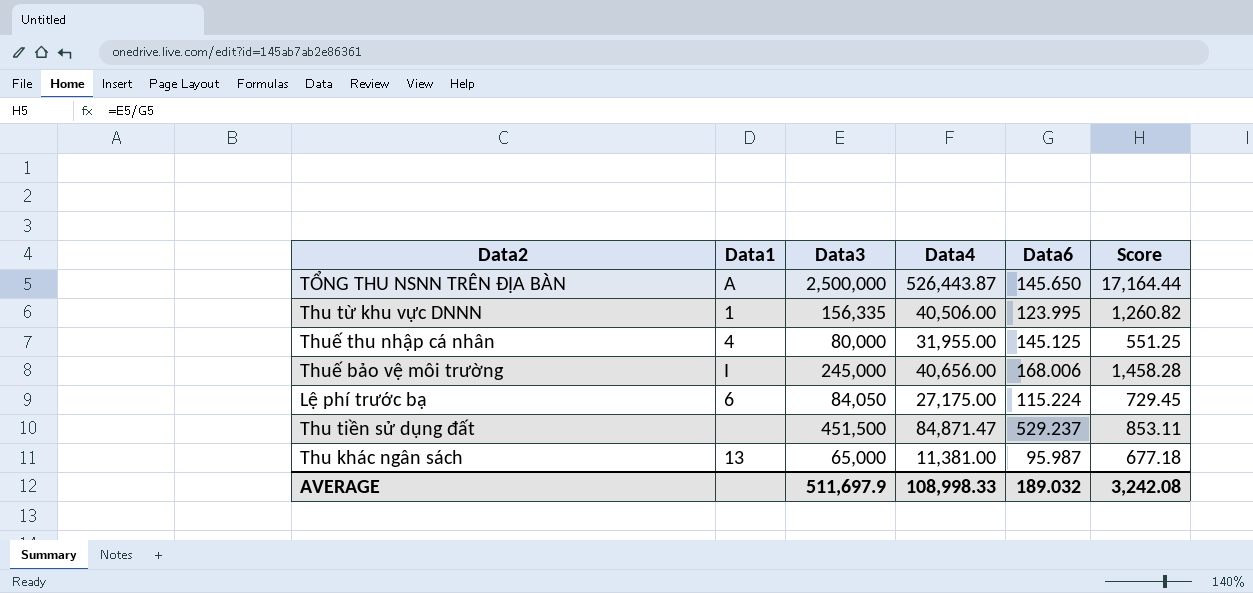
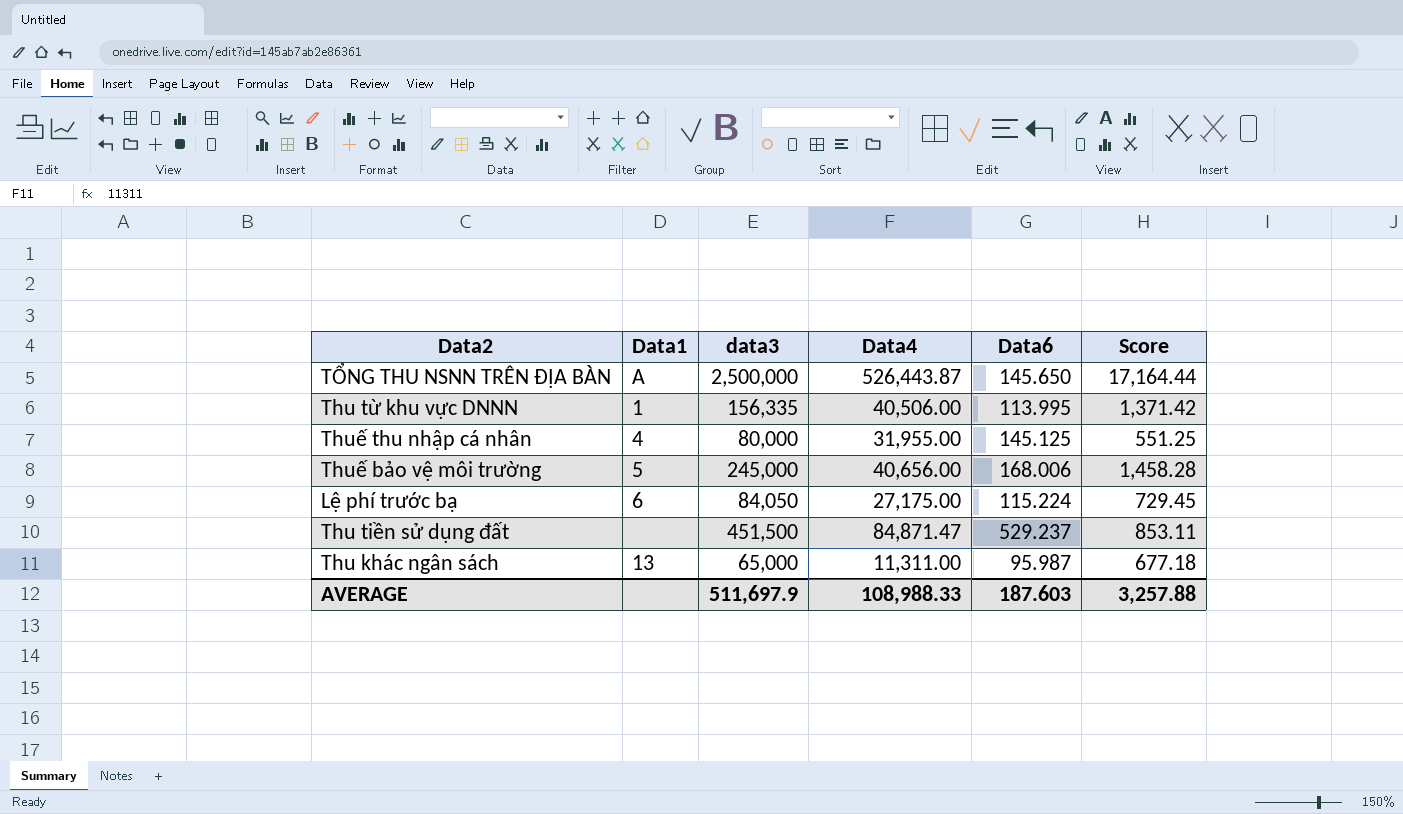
column name: Data3 -> data3
Thu từ khu vực DNNN | Data6: 123.995 -> 113.995
Thu từ khu vực DNNN | Score: 1,260.82 -> 1,371.42
Thuế bảo vệ môi trường | Data1: I -> 5
Thu khác ngân sách | Data4: 11,381.00 -> 11,311.00
AVERAGE | Data4: 108,998.33 -> 108,988.33
AVERAGE | Data6: 189.032 -> 187.603
AVERAGE | Score: 3,242.08 -> 3,257.88

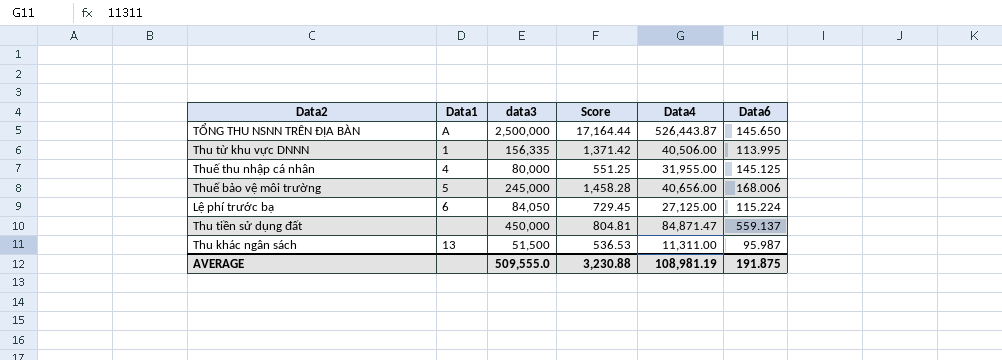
column Score | position: 6 -> 4
Lệ phí trước bạ | Data4: 27,175.00 -> 27,125.00
Thu tiền sử dụng đất | data3: 451,500 -> 450,000
Thu tiền sử dụng đất | Score: 853.11 -> 804.81
Thu tiền sử dụng đất | Data6: 529.237 -> 559.137
Thu khác ngân sách | data3: 65,000 -> 51,500
Thu khác ngân sách | Score: 677.18 -> 536.53
AVERAGE | data3: 511,697.9 -> 509,555.0
AVERAGE | Score: 3,257.88 -> 3,230.88
AVERAGE | Data4: 108,988.33 -> 108,981.19
AVERAGE | Data6: 187.603 -> 191.875

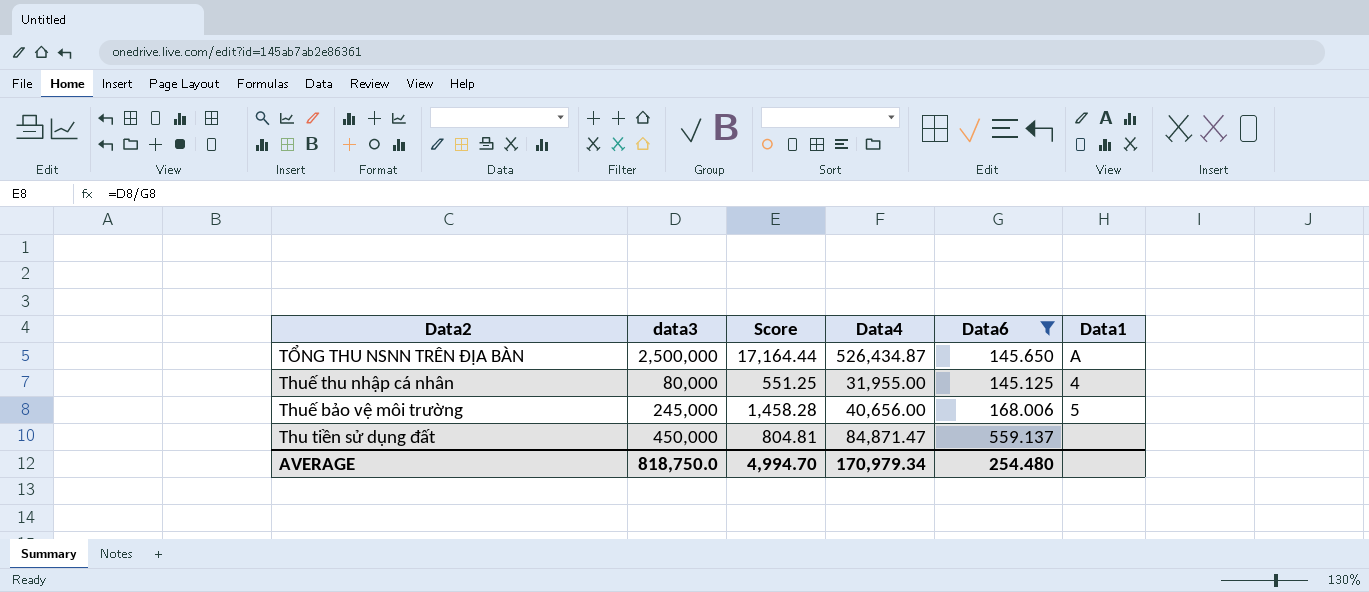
filter: none -> Data6 >= 145.125
column Data1 | position: 2 -> 6
TỔNG THU NSNN TRÊN ĐỊA BÀN | Data4: 526,443.87 -> 526,434.87
AVERAGE | data3: 509,555.0 -> 818,750.0
AVERAGE | Score: 3,230.88 -> 4,994.70
AVERAGE | Data4: 108,981.19 -> 170,979.34
AVERAGE | Data6: 191.875 -> 254.480

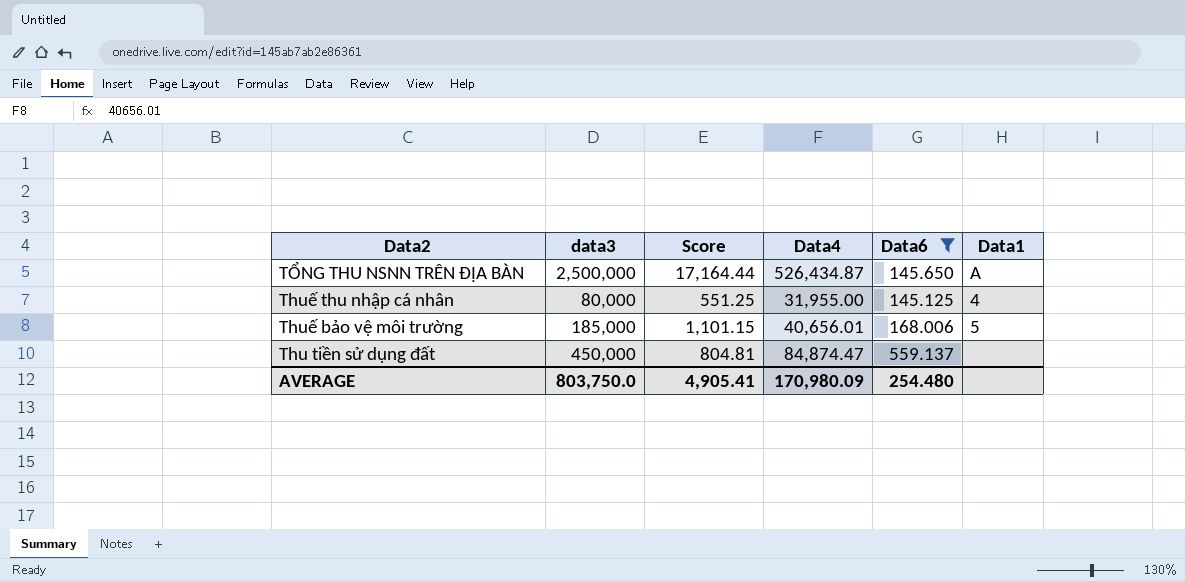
Thuế bảo vệ môi trường | data3: 245,000 -> 185,000
Thuế bảo vệ môi trường | Score: 1,458.28 -> 1,101.15
Thuế bảo vệ môi trường | Data4: 40,656.00 -> 40,656.01
Thu tiền sử dụng đất | Data4: 84,871.47 -> 84,874.47
AVERAGE | data3: 818,750.0 -> 803,750.0
AVERAGE | Score: 4,994.70 -> 4,905.41
AVERAGE | Data4: 170,979.34 -> 170,980.09

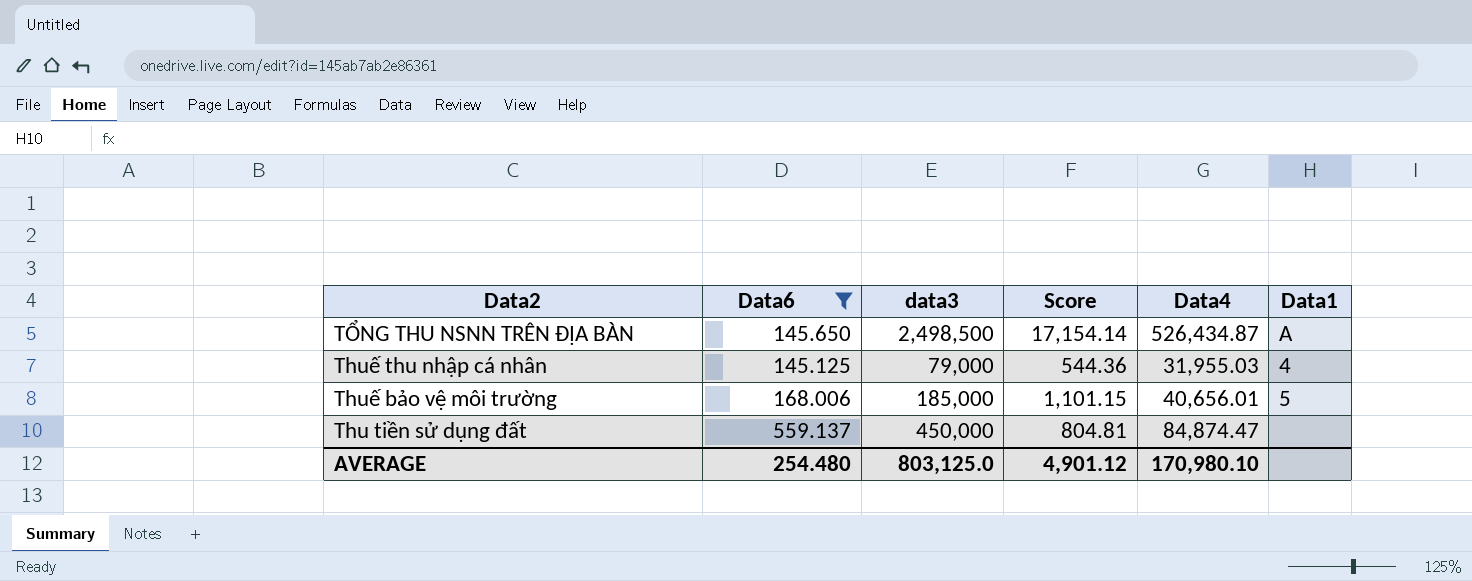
column Data6 | position: 5 -> 2
TỔNG THU NSNN TRÊN ĐỊA BÀN | data3: 2,500,000 -> 2,498,500
TỔNG THU NSNN TRÊN ĐỊA BÀN | Score: 17,164.44 -> 17,154.14
Thuế thu nhập cá nhân | data3: 80,000 -> 79,000
Thuế thu nhập cá nhân | Score: 551.25 -> 544.36
Thuế thu nhập cá nhân | Data4: 31,955.00 -> 31,955.03
AVERAGE | data3: 803,750.0 -> 803,125.0
AVERAGE | Score: 4,905.41 -> 4,901.12
AVERAGE | Data4: 170,980.09 -> 170,980.10

